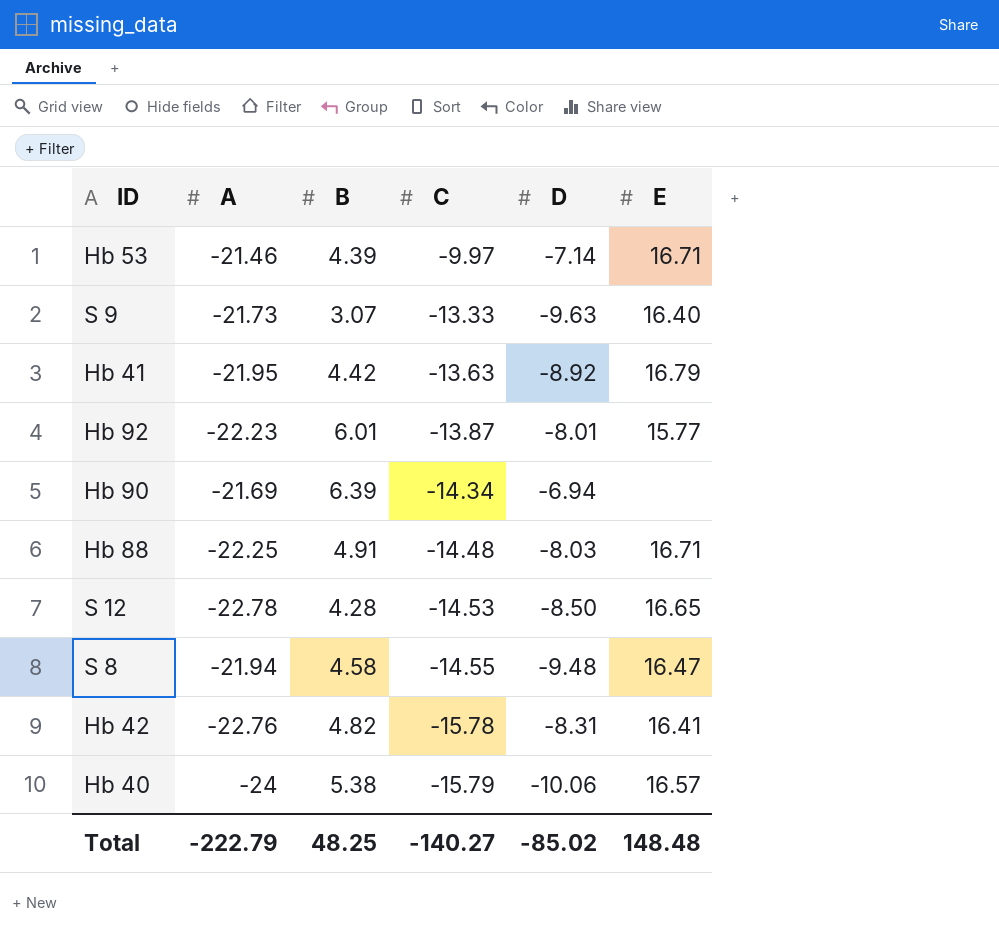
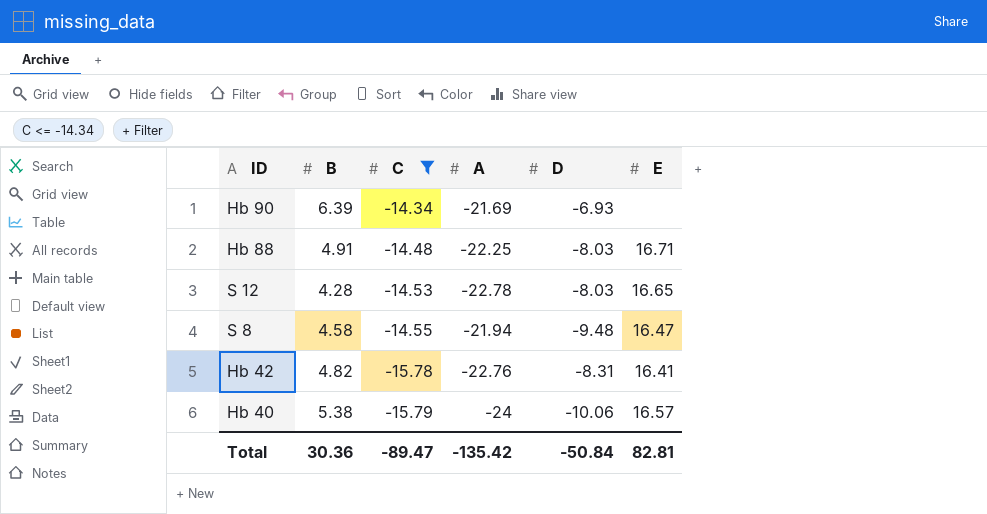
filter: none -> C <= -14.34
column A | position: 2 -> 4
Hb 90 | D: -6.94 -> -6.93
S 12 | D: -8.50 -> -8.03
Total | B: 48.25 -> 30.36
Total | C: -140.27 -> -89.47
Total | A: -222.79 -> -135.42
Total | D: -85.02 -> -50.84
Total | E: 148.48 -> 82.81

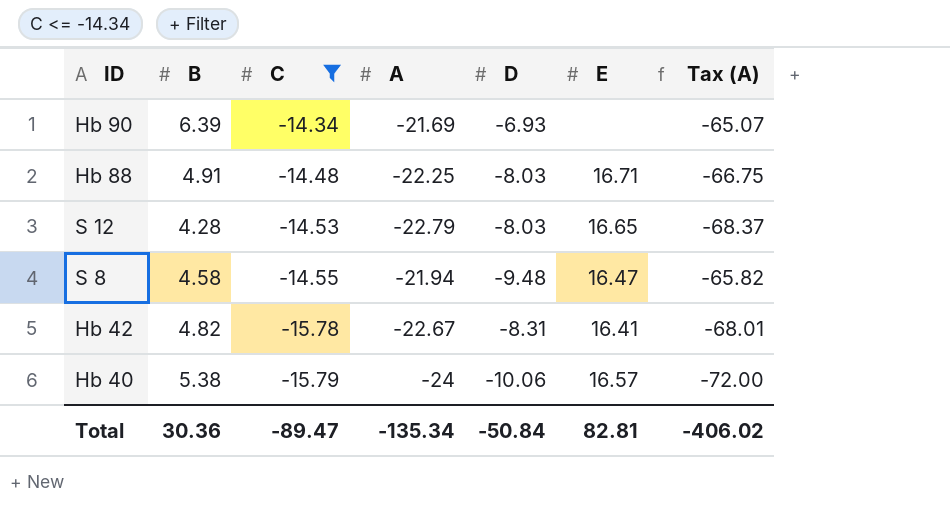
column Tax (A) | formula: none -> [A] * 3
S 12 | A: -22.78 -> -22.79
Hb 42 | A: -22.76 -> -22.67
Total | A: -135.42 -> -135.34

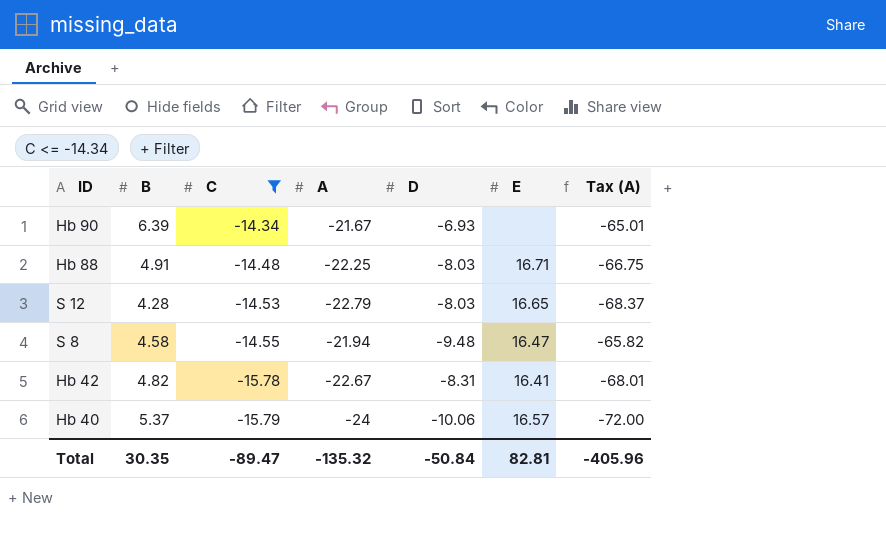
Hb 90 | A: -21.69 -> -21.67
Hb 90 | Tax (A): -65.07 -> -65.01
Hb 40 | B: 5.38 -> 5.37
Total | B: 30.36 -> 30.35
Total | A: -135.34 -> -135.32
Total | Tax (A): -406.02 -> -405.96

